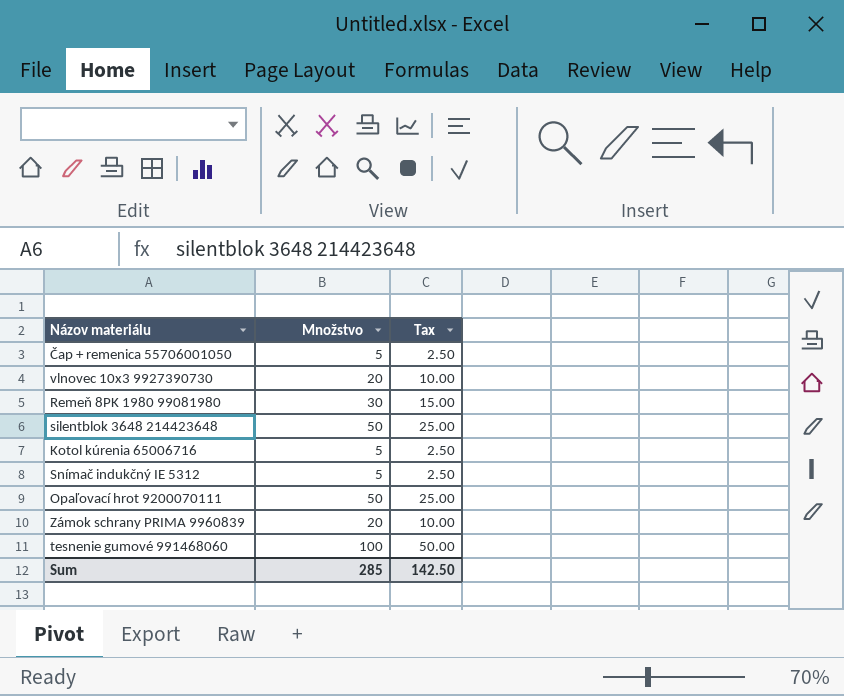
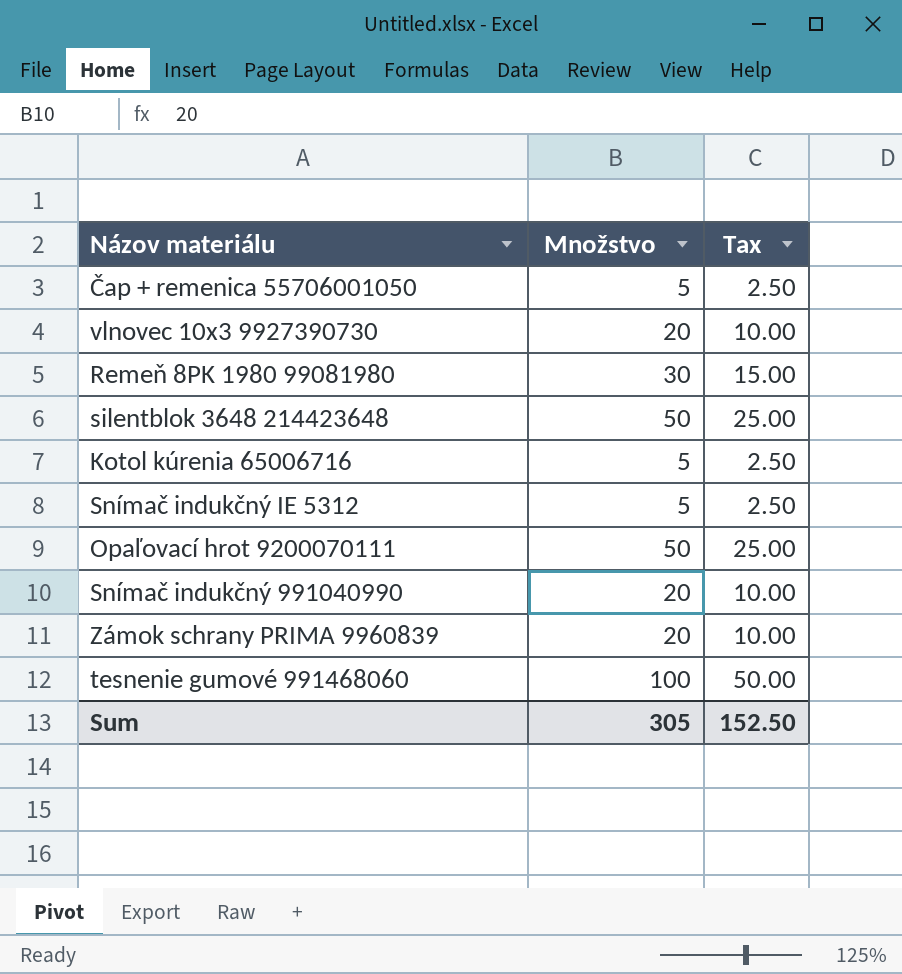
row Snímač indukčný 991040990: none -> 20 | 10.00
Sum | Množstvo: 285 -> 305
Sum | Tax: 142.50 -> 152.50

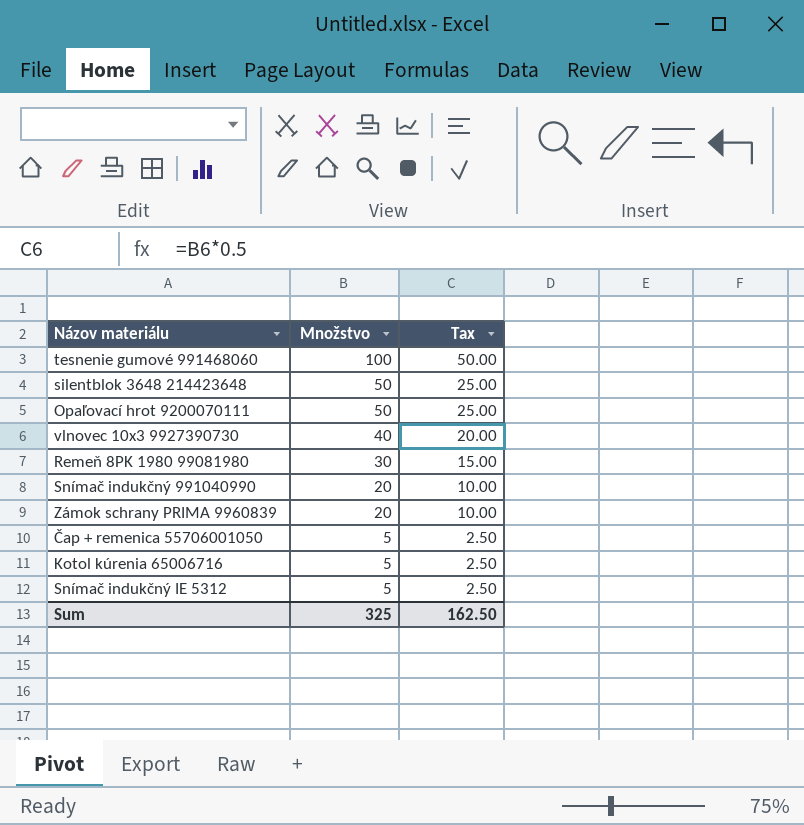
row order: none -> Množstvo descending
vlnovec 10x3 9927390730 | Množstvo: 20 -> 40
vlnovec 10x3 9927390730 | Tax: 10.00 -> 20.00
Sum | Množstvo: 305 -> 325
Sum | Tax: 152.50 -> 162.50

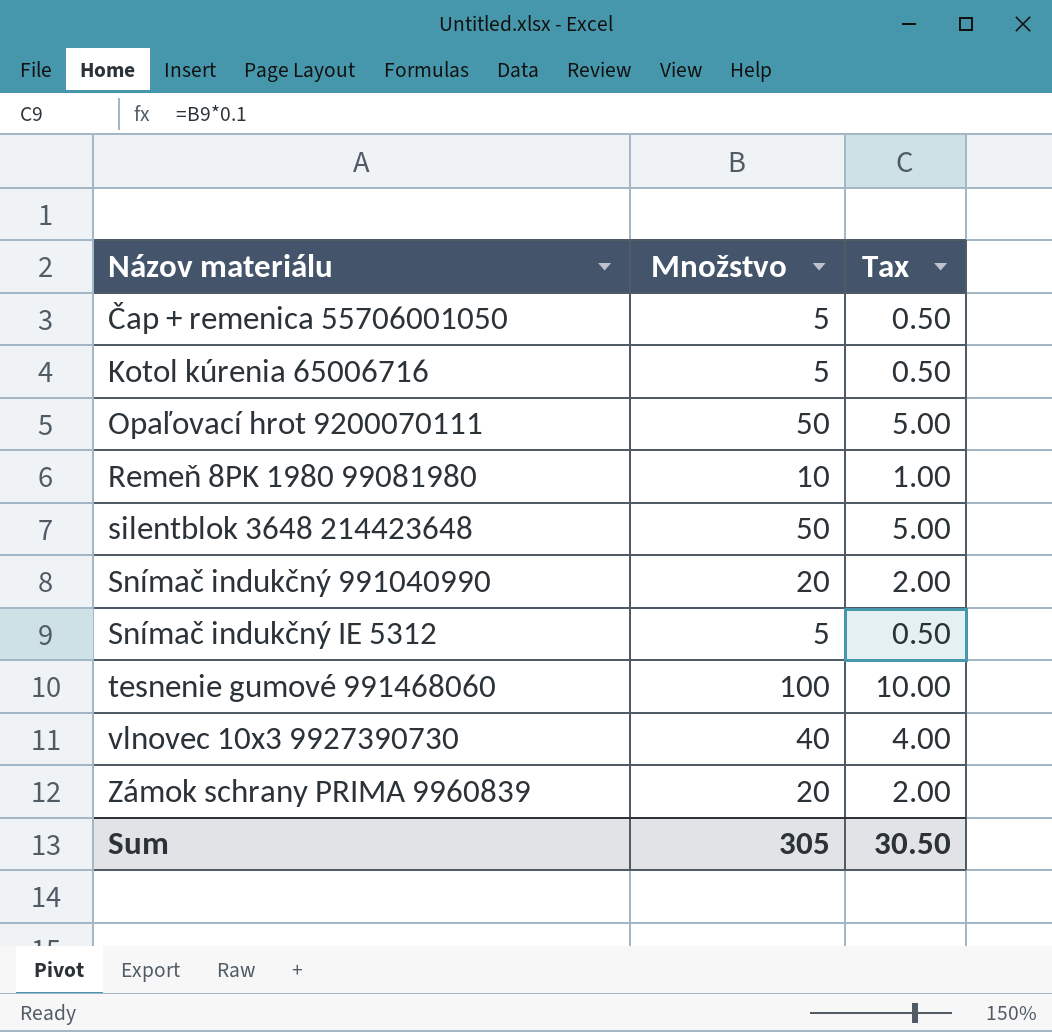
row order: Množstvo descending -> Názov materiálu ascending
column Tax | formula: [Množstvo] * 0.5 -> [Množstvo] * 0.1
Remeň 8PK 1980 99081980 | Množstvo: 30 -> 10
Sum | Množstvo: 325 -> 305
Sum | Tax: 162.50 -> 30.50

